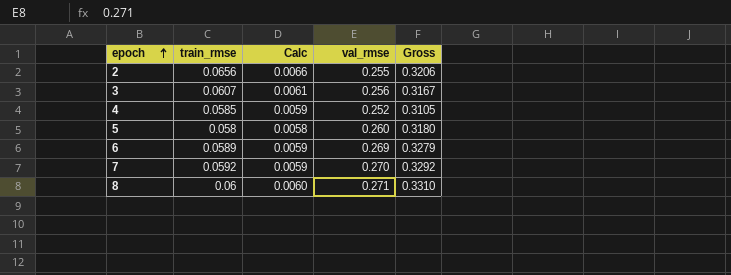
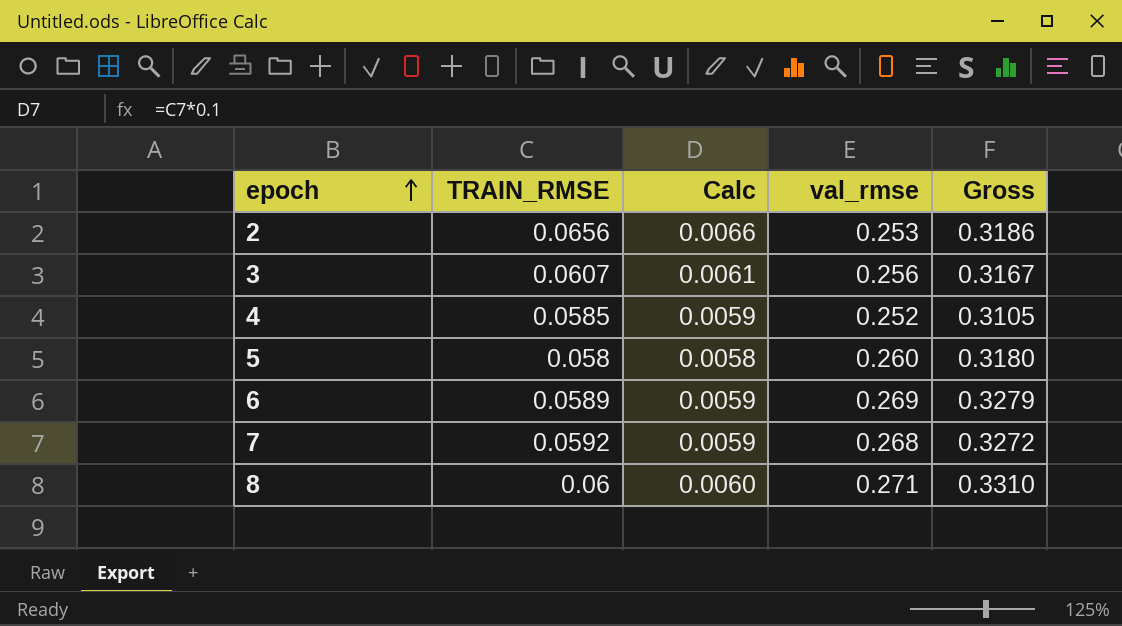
column name: train_rmse -> TRAIN_RMSE
2 | val_rmse: 0.255 -> 0.253
2 | Gross: 0.3206 -> 0.3186
7 | val_rmse: 0.270 -> 0.268
7 | Gross: 0.3292 -> 0.3272

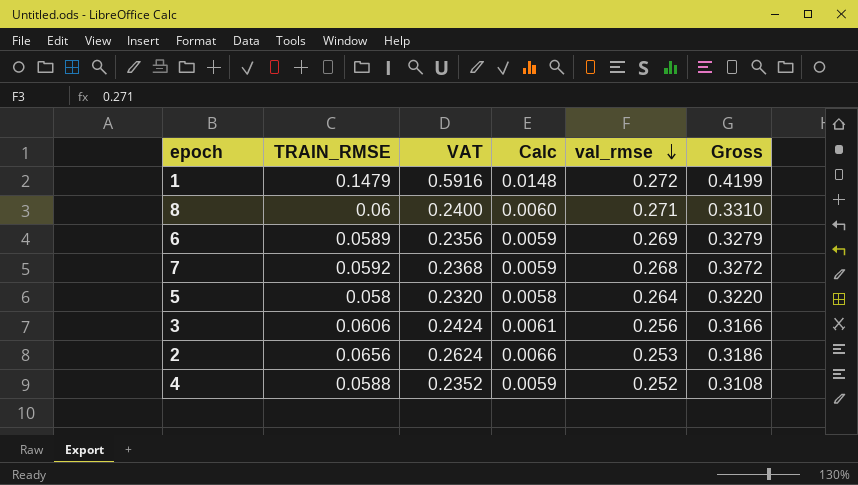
row order: epoch ascending -> val_rmse descending
column VAT | formula: none -> [TRAIN_RMSE] * 4
row 1: none -> 0.1479 | 0.5916 | 0.0148 | 0.272 | 0.4199
5 | val_rmse: 0.260 -> 0.264
5 | Gross: 0.3180 -> 0.3220
3 | TRAIN_RMSE: 0.0607 -> 0.0606
3 | Gross: 0.3167 -> 0.3166
4 | TRAIN_RMSE: 0.0585 -> 0.0588
4 | Gross: 0.3105 -> 0.3108

